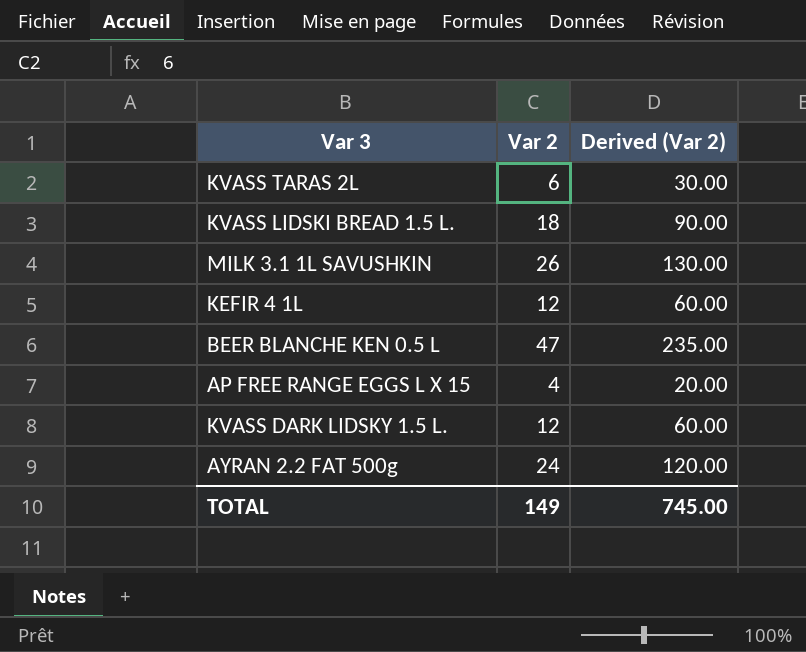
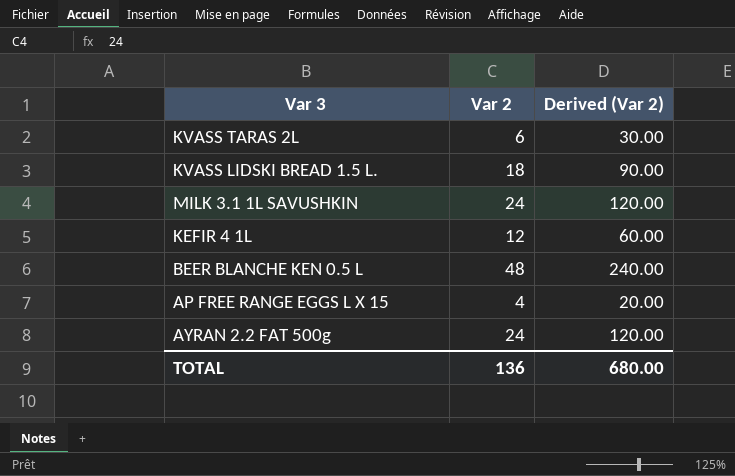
row KVASS DARK LIDSKY 1.5 L.: 12 | 60.00 -> none
MILK 3.1 1L SAVUSHKIN | Var 2: 26 -> 24
MILK 3.1 1L SAVUSHKIN | Derived (Var 2): 130.00 -> 120.00
BEER BLANCHE KEN 0.5 L | Var 2: 47 -> 48
BEER BLANCHE KEN 0.5 L | Derived (Var 2): 235.00 -> 240.00
TOTAL | Var 2: 149 -> 136
TOTAL | Derived (Var 2): 745.00 -> 680.00

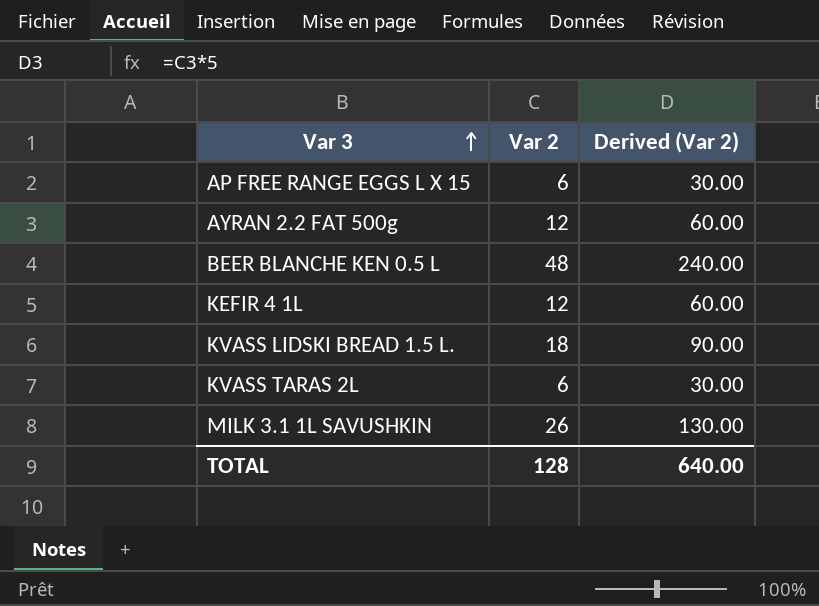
row order: none -> Var 3 ascending
AP FREE RANGE EGGS L X 15 | Var 2: 4 -> 6
AP FREE RANGE EGGS L X 15 | Derived (Var 2): 20.00 -> 30.00
AYRAN 2.2 FAT 500g | Var 2: 24 -> 12
AYRAN 2.2 FAT 500g | Derived (Var 2): 120.00 -> 60.00
MILK 3.1 1L SAVUSHKIN | Var 2: 24 -> 26
MILK 3.1 1L SAVUSHKIN | Derived (Var 2): 120.00 -> 130.00
TOTAL | Var 2: 136 -> 128
TOTAL | Derived (Var 2): 680.00 -> 640.00

